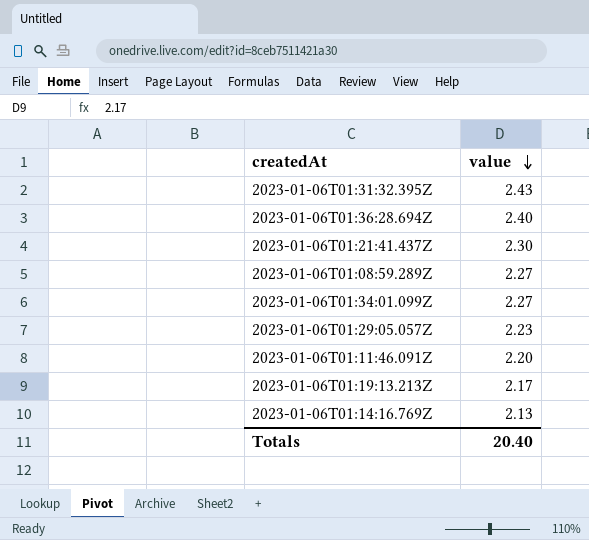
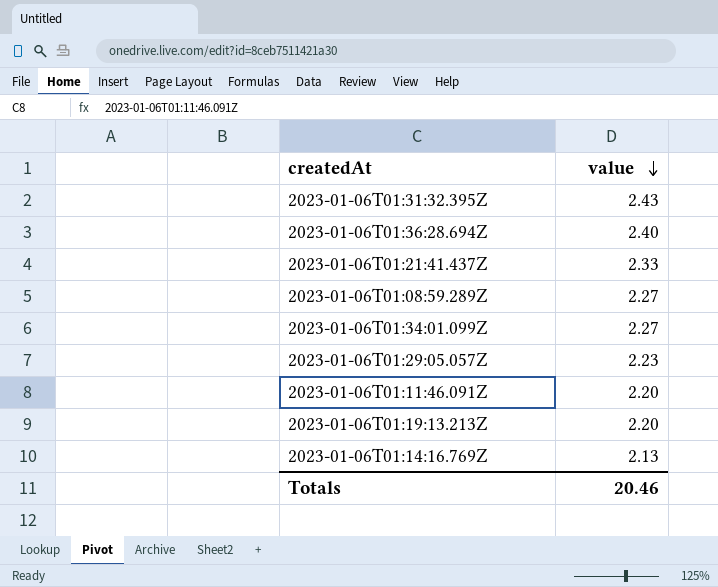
2023-01-06T01:21:41.437Z | value: 2.30 -> 2.33
2023-01-06T01:19:13.213Z | value: 2.17 -> 2.20
Totals | value: 20.40 -> 20.46

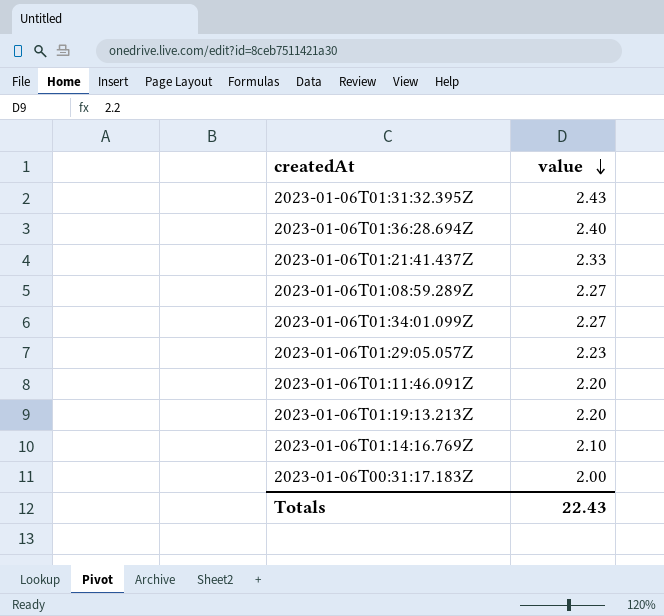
2023-01-06T01:14:16.769Z | value: 2.13 -> 2.10
row 2023-01-06T00:31:17.183Z: none -> 2.00
Totals | value: 20.46 -> 22.43

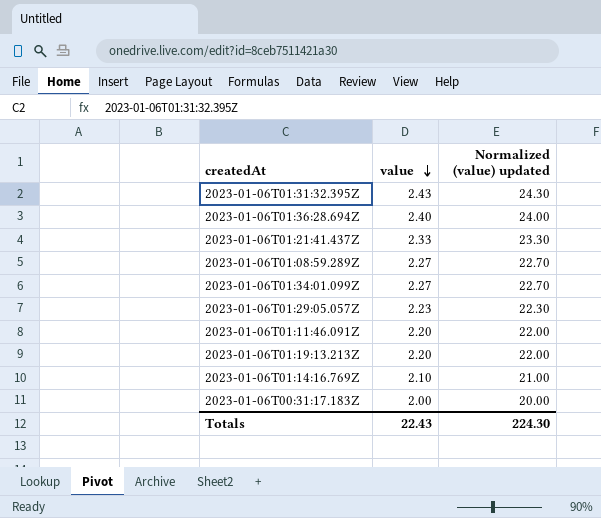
column Normalized (value) updated | formula: none -> [value] * 10

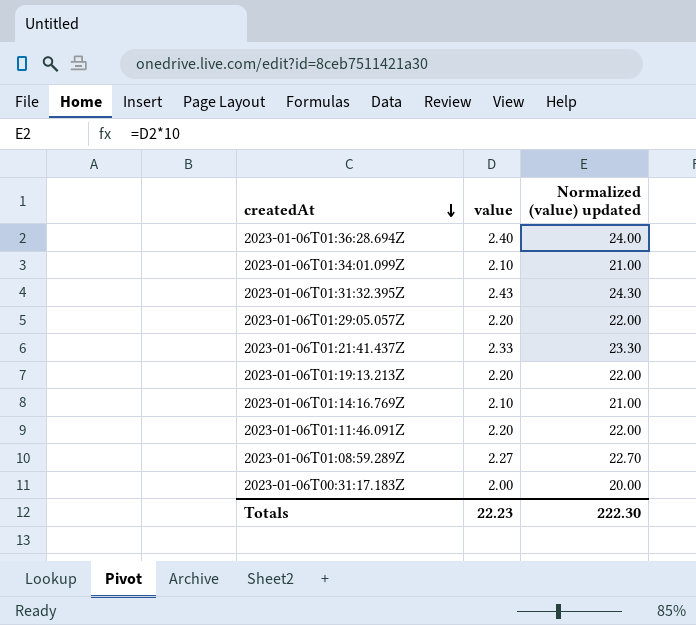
row order: value descending -> createdAt descending
2023-01-06T01:34:01.099Z | value: 2.27 -> 2.10
2023-01-06T01:34:01.099Z | Normalized (value) updated: 22.70 -> 21.00
2023-01-06T01:29:05.057Z | value: 2.23 -> 2.20
2023-01-06T01:29:05.057Z | Normalized (value) updated: 22.30 -> 22.00
Totals | value: 22.43 -> 22.23
Totals | Normalized (value) updated: 224.30 -> 222.30

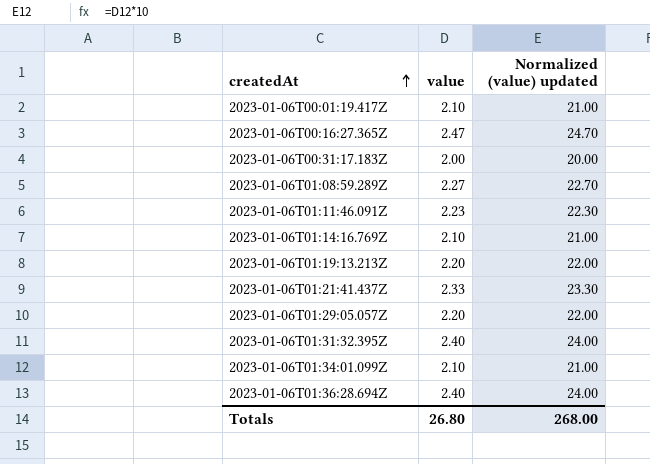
row order: createdAt descending -> createdAt ascending
row 2023-01-06T00:01:19.417Z: none -> 2.10 | 21.00
row 2023-01-06T00:16:27.365Z: none -> 2.47 | 24.70
2023-01-06T01:11:46.091Z | value: 2.20 -> 2.23
2023-01-06T01:11:46.091Z | Normalized (value) updated: 22.00 -> 22.30
2023-01-06T01:31:32.395Z | value: 2.43 -> 2.40
2023-01-06T01:31:32.395Z | Normalized (value) updated: 24.30 -> 24.00
Totals | value: 22.23 -> 26.80
Totals | Normalized (value) updated: 222.30 -> 268.00

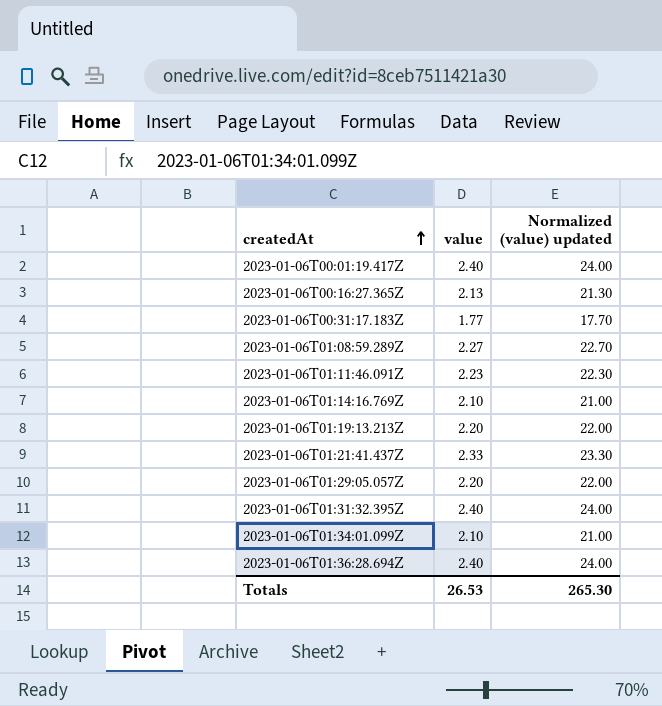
2023-01-06T00:01:19.417Z | value: 2.10 -> 2.40
2023-01-06T00:01:19.417Z | Normalized (value) updated: 21.00 -> 24.00
2023-01-06T00:16:27.365Z | value: 2.47 -> 2.13
2023-01-06T00:16:27.365Z | Normalized (value) updated: 24.70 -> 21.30
2023-01-06T00:31:17.183Z | value: 2.00 -> 1.77
2023-01-06T00:31:17.183Z | Normalized (value) updated: 20.00 -> 17.70
Totals | value: 26.80 -> 26.53
Totals | Normalized (value) updated: 268.00 -> 265.30

